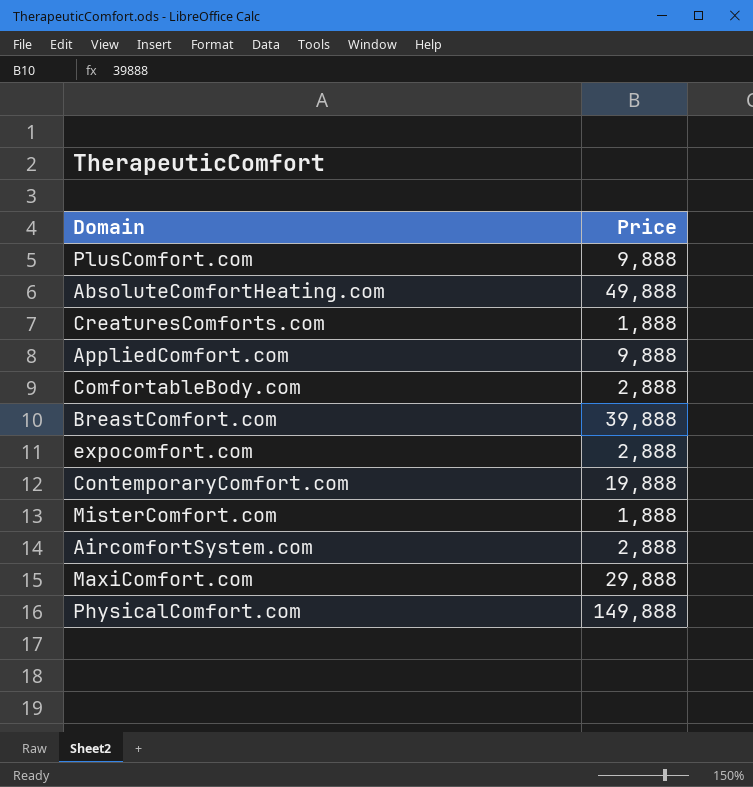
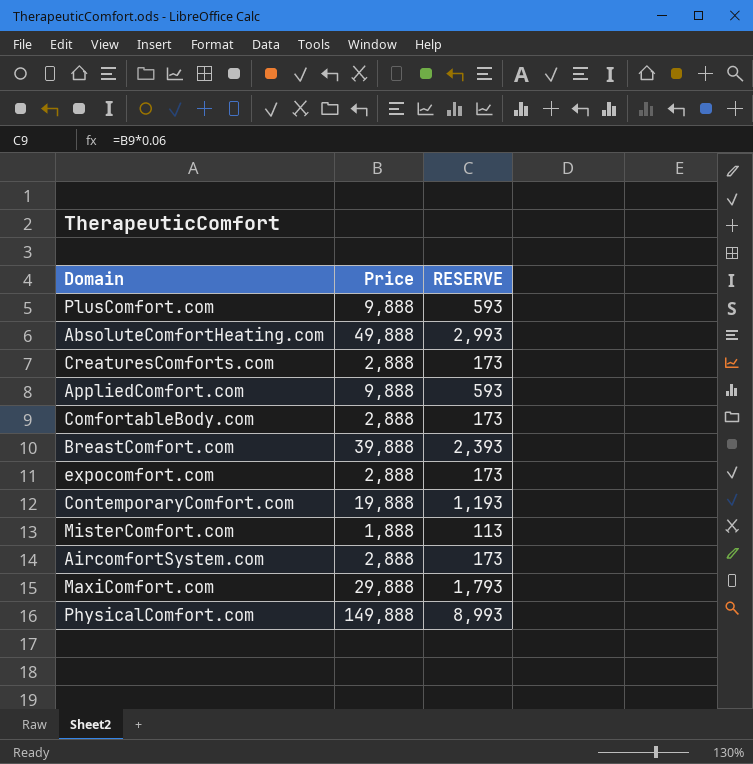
column RESERVE | formula: none -> [Price] * 0.06
CreaturesComforts.com | Price: 1,888 -> 2,888

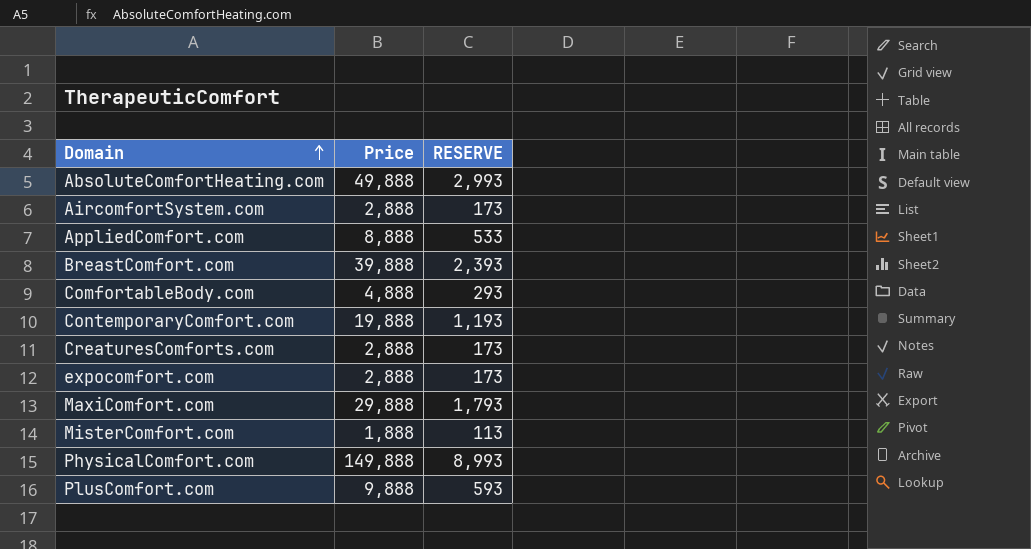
row order: none -> Domain ascending
AppliedComfort.com | Price: 9,888 -> 8,888
AppliedComfort.com | RESERVE: 593 -> 533
ComfortableBody.com | Price: 2,888 -> 4,888
ComfortableBody.com | RESERVE: 173 -> 293

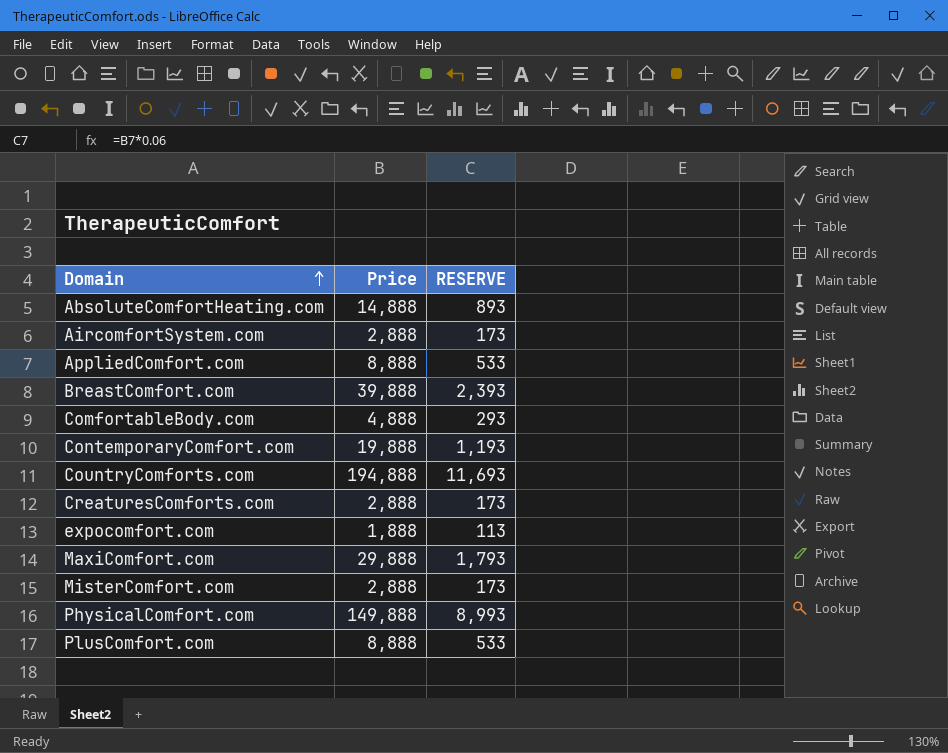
AbsoluteComfortHeating.com | Price: 49,888 -> 14,888
AbsoluteComfortHeating.com | RESERVE: 2,993 -> 893
row CountryComforts.com: none -> 194,888 | 11,693
expocomfort.com | Price: 2,888 -> 1,888
expocomfort.com | RESERVE: 173 -> 113
MisterComfort.com | Price: 1,888 -> 2,888
MisterComfort.com | RESERVE: 113 -> 173
PlusComfort.com | Price: 9,888 -> 8,888
PlusComfort.com | RESERVE: 593 -> 533

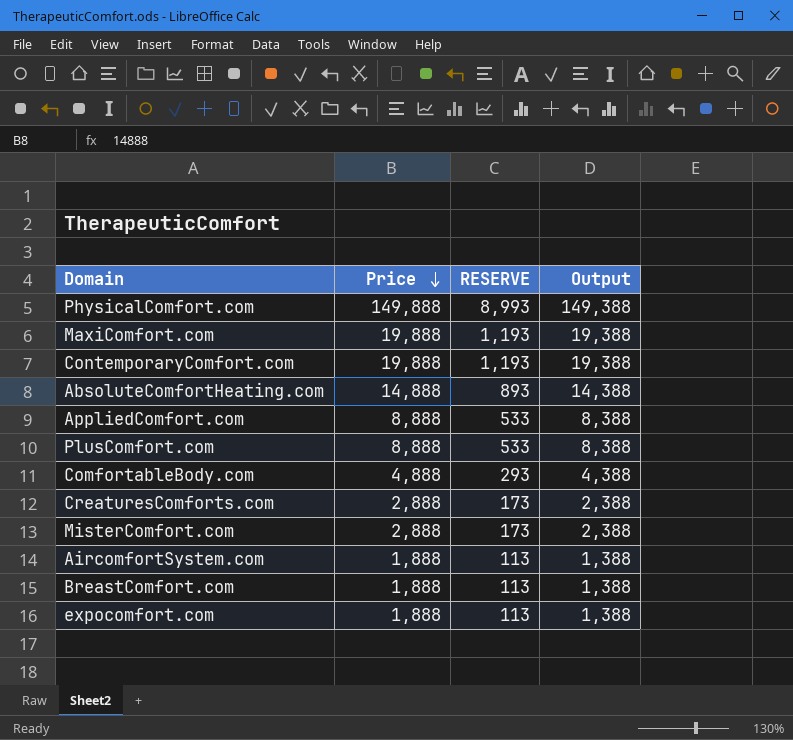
row order: Domain ascending -> Price descending
column Output | formula: none -> [Price] - 500
row CountryComforts.com: 194,888 | 11,693 -> none
MaxiComfort.com | Price: 29,888 -> 19,888
MaxiComfort.com | RESERVE: 1,793 -> 1,193
AircomfortSystem.com | Price: 2,888 -> 1,888
AircomfortSystem.com | RESERVE: 173 -> 113
BreastComfort.com | Price: 39,888 -> 1,888
BreastComfort.com | RESERVE: 2,393 -> 113

